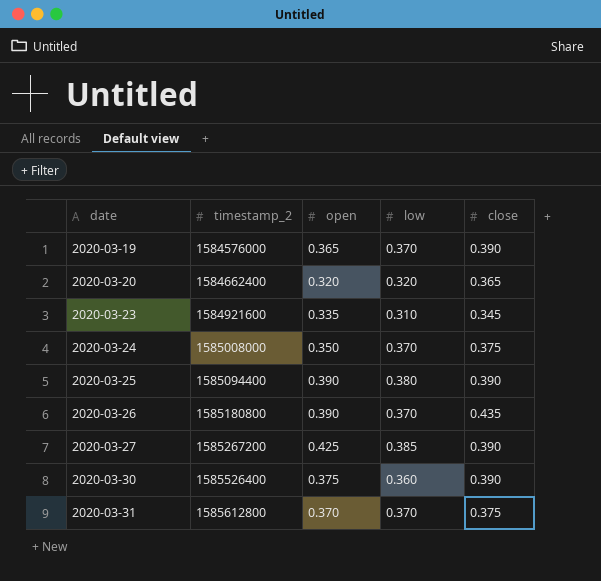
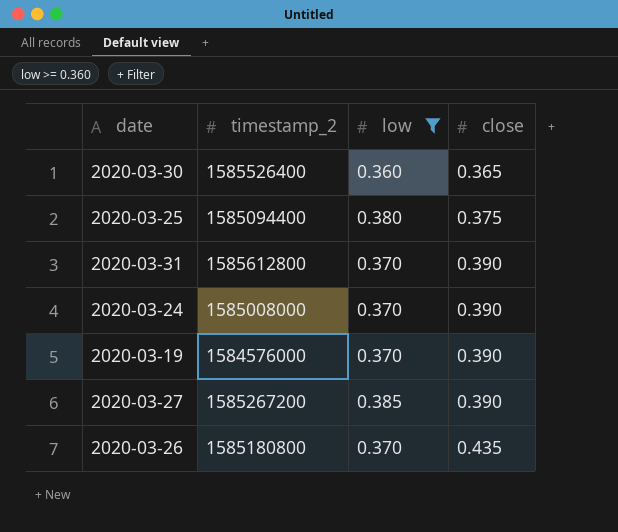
filter: none -> low >= 0.360
row order: date ascending -> close ascending
column open | position: 3 -> none
2020-03-30 | close: 0.390 -> 0.365
2020-03-25 | close: 0.390 -> 0.375
2020-03-31 | close: 0.375 -> 0.390
2020-03-24 | close: 0.375 -> 0.390

